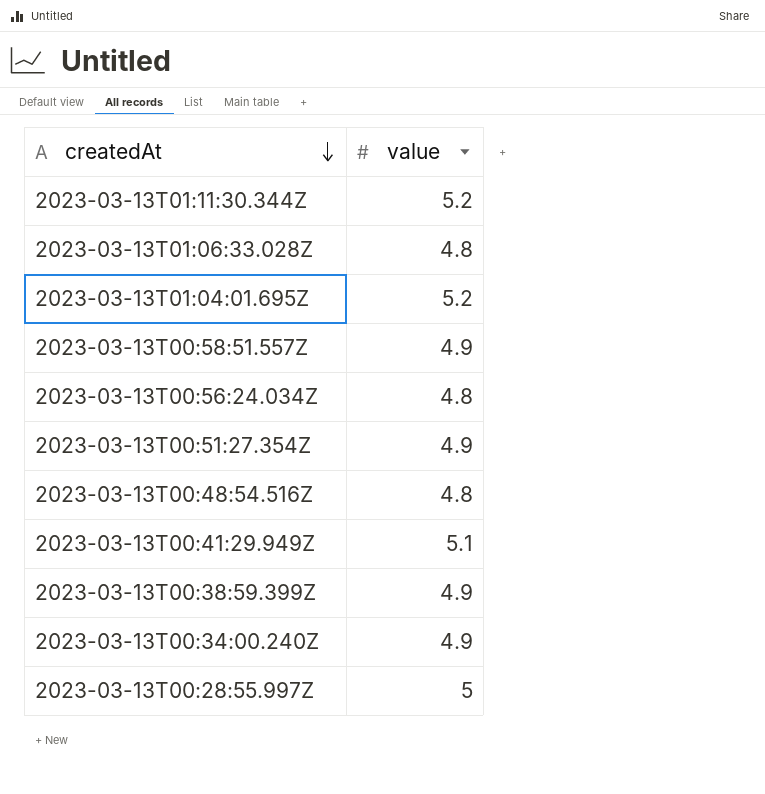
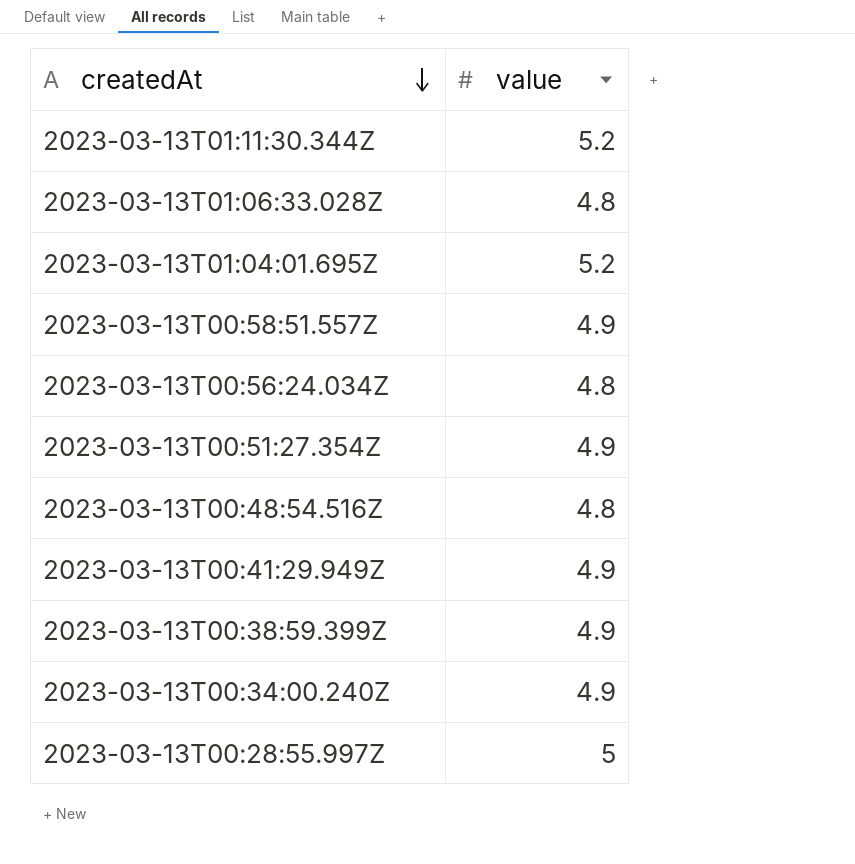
2023-03-13T00:41:29.949Z | value: 5.1 -> 4.9

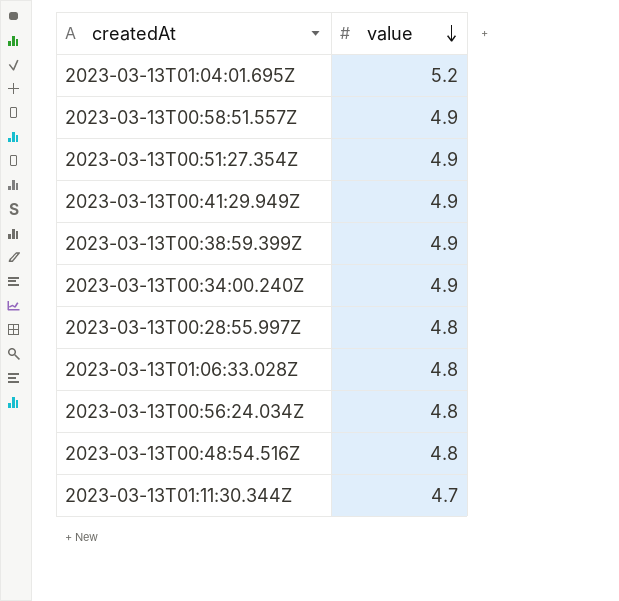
row order: createdAt descending -> value descending
2023-03-13T00:28:55.997Z | value: 5 -> 4.8
2023-03-13T01:11:30.344Z | value: 5.2 -> 4.7

